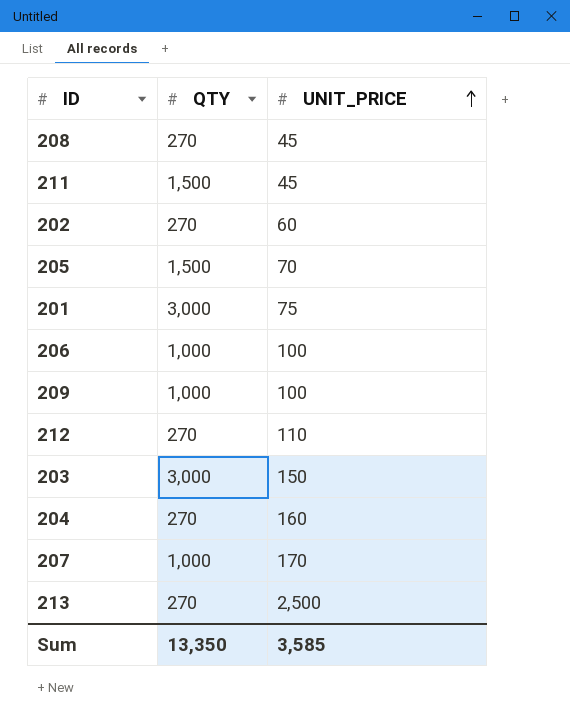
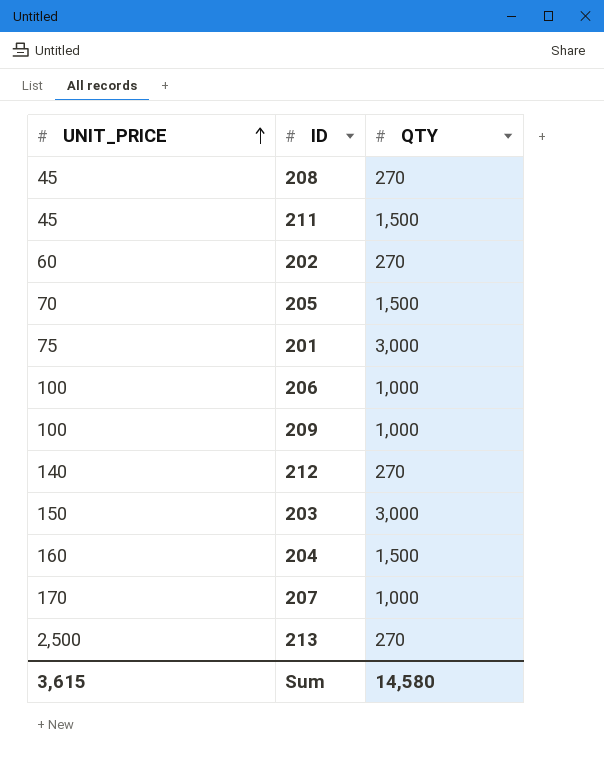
column UNIT_PRICE | position: 3 -> 1
212 | UNIT_PRICE: 110 -> 140
204 | QTY: 270 -> 1,500
Sum | UNIT_PRICE: 3,585 -> 3,615
Sum | QTY: 13,350 -> 14,580

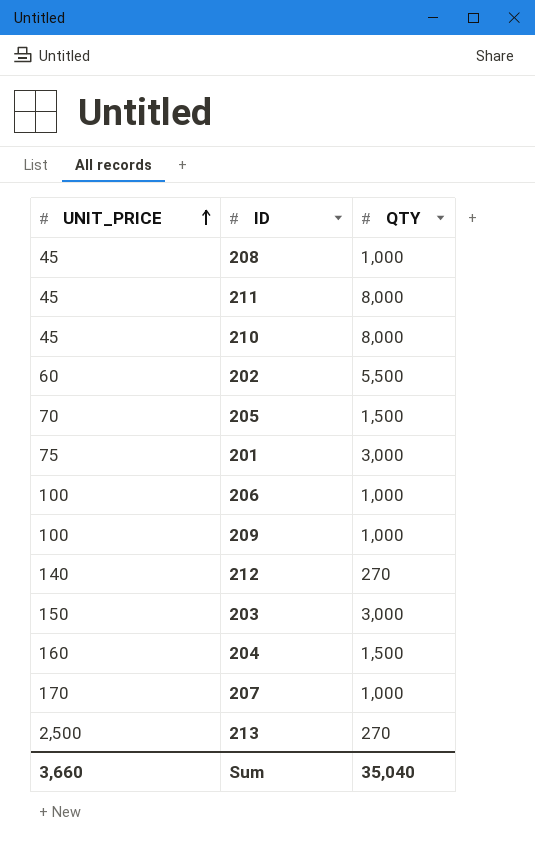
208 | QTY: 270 -> 1,000
211 | QTY: 1,500 -> 8,000
row 210: none -> 45 | 8,000
202 | QTY: 270 -> 5,500
Sum | UNIT_PRICE: 3,615 -> 3,660
Sum | QTY: 14,580 -> 35,040

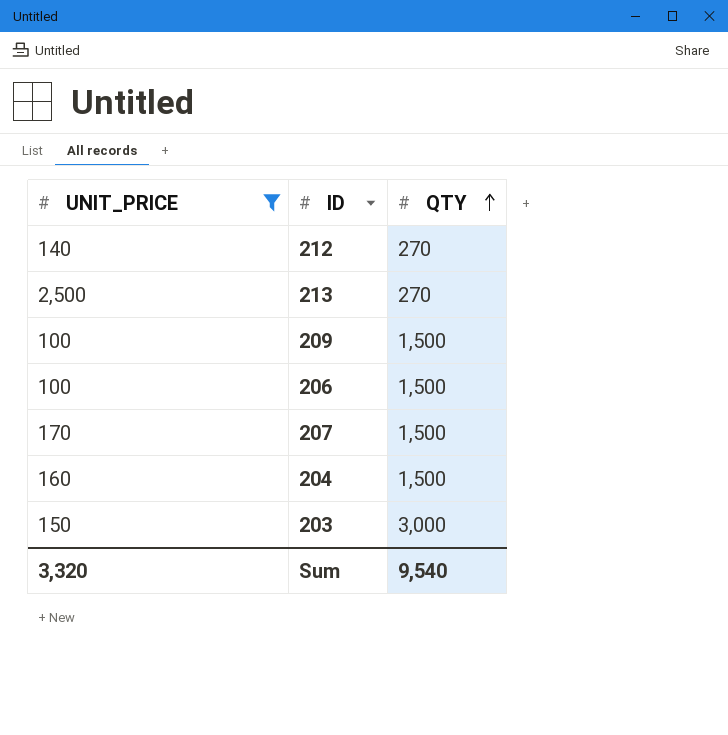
filter: none -> UNIT_PRICE >= 100
row order: UNIT_PRICE ascending -> QTY ascending
209 | QTY: 1,000 -> 1,500
206 | QTY: 1,000 -> 1,500
207 | QTY: 1,000 -> 1,500
Sum | UNIT_PRICE: 3,660 -> 3,320
Sum | QTY: 35,040 -> 9,540

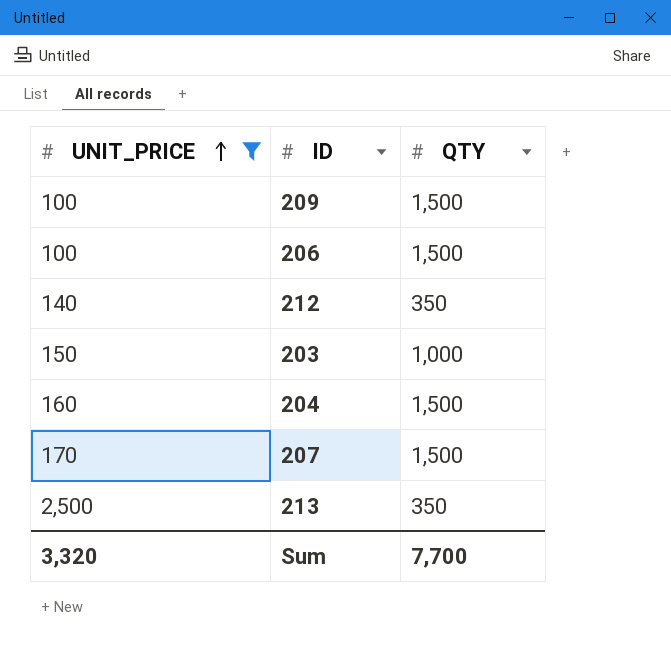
row order: QTY ascending -> UNIT_PRICE ascending
212 | QTY: 270 -> 350
203 | QTY: 3,000 -> 1,000
213 | QTY: 270 -> 350
Sum | QTY: 9,540 -> 7,700

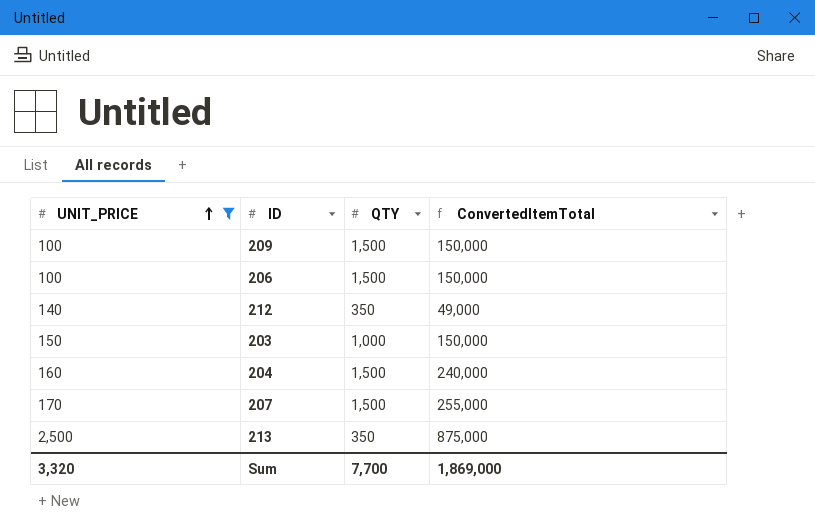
column ConvertedItemTotal | formula: none -> [UNIT_PRICE] * [QTY]

